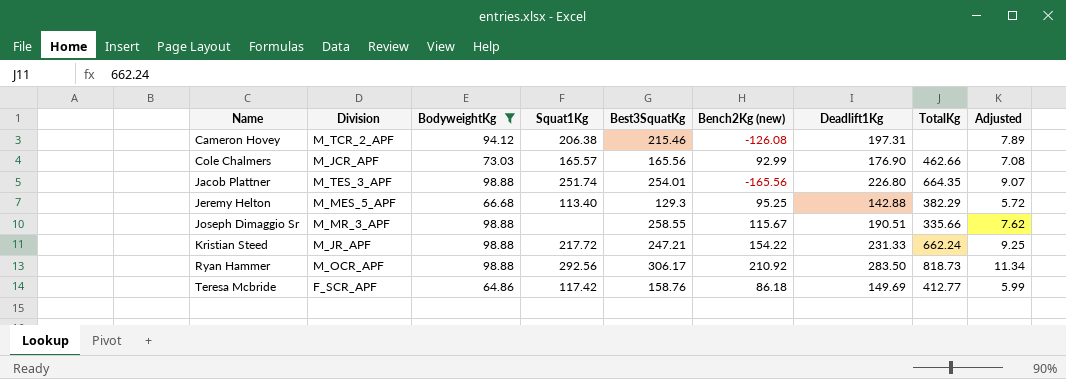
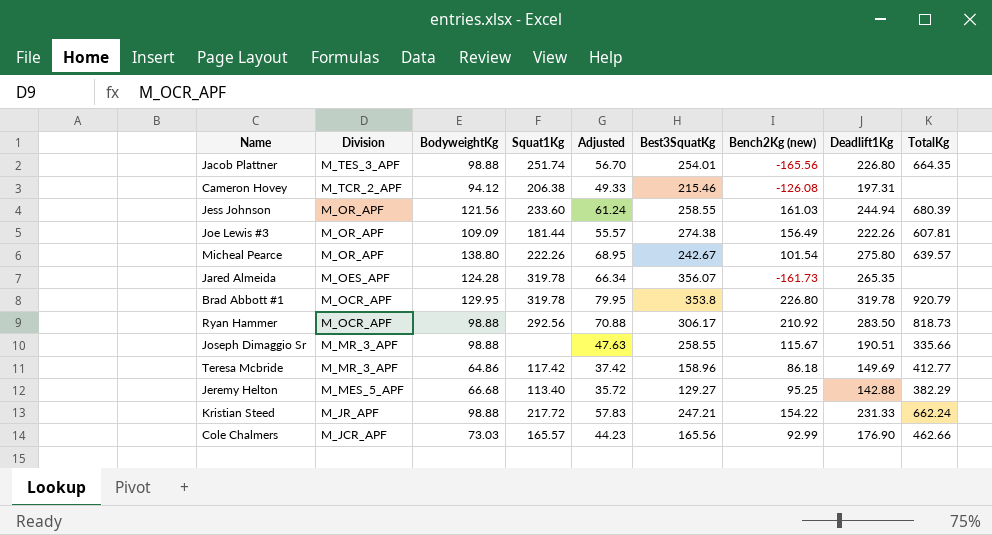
filter: BodyweightKg <= 98.88 -> none
row order: Name ascending -> Division descending
column Adjusted | formula: [Deadlift1Kg] * 0.04 -> [Deadlift1Kg] * 0.25
column Adjusted | position: 9 -> 5
Teresa Mcbride | Division: F_SCR_APF -> M_MR_3_APF
Teresa Mcbride | Best3SquatKg: 158.76 -> 158.96
Jeremy Helton | Best3SquatKg: 129.3 -> 129.27

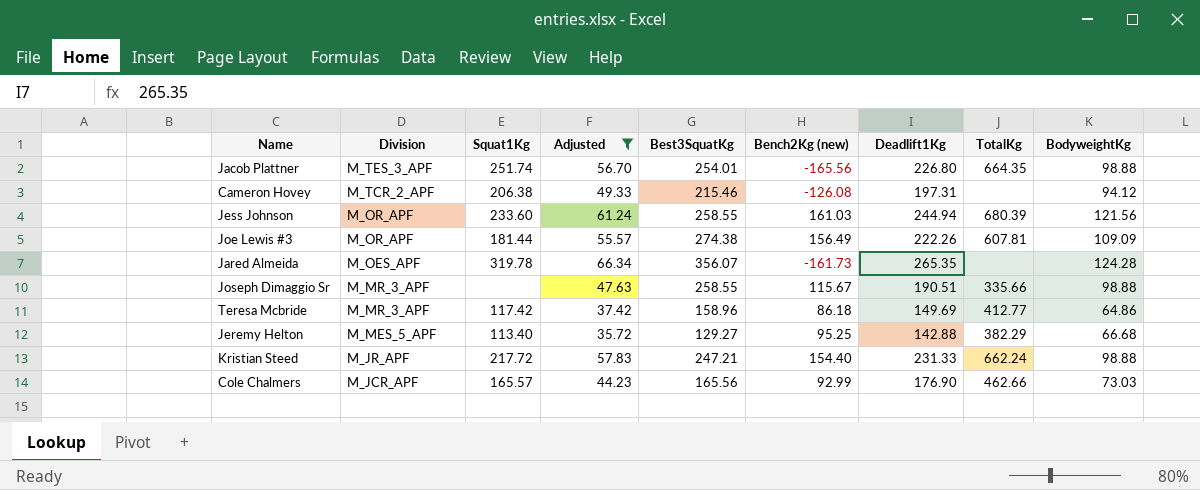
filter: none -> Adjusted <= 66.34
column BodyweightKg | position: 3 -> 9
Kristian Steed | Bench2Kg (new): 154.22 -> 154.40

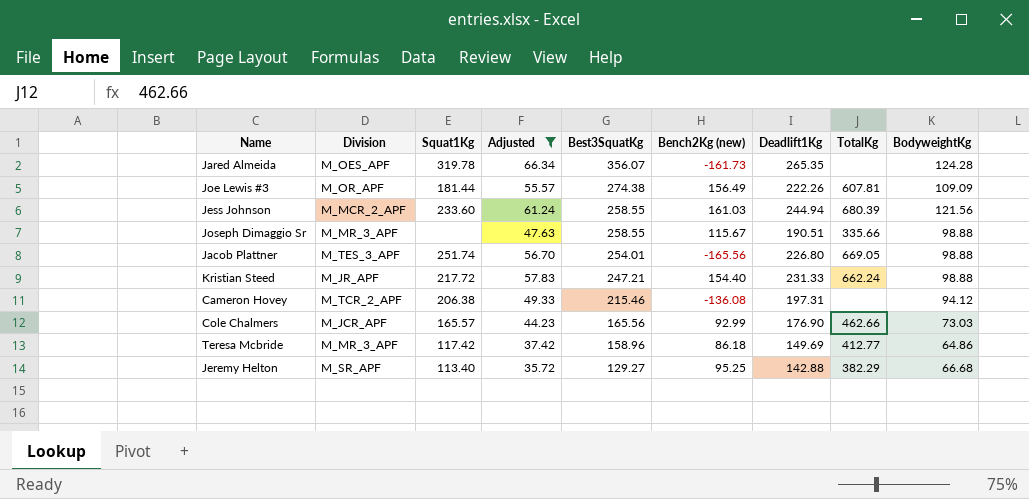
row order: Division descending -> Best3SquatKg descending
Jess Johnson | Division: M_OR_APF -> M_MCR_2_APF
Jacob Plattner | TotalKg: 664.35 -> 669.05
Cameron Hovey | Bench2Kg (new): -126.08 -> -136.08
Jeremy Helton | Division: M_MES_5_APF -> M_SR_APF

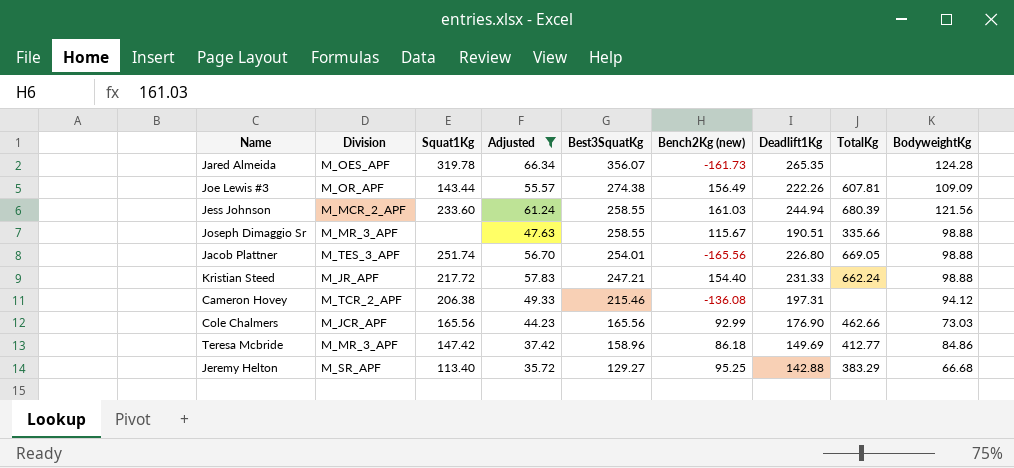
Joe Lewis #3 | Squat1Kg: 181.44 -> 143.44
Cole Chalmers | Squat1Kg: 165.57 -> 165.56
Teresa Mcbride | Squat1Kg: 117.42 -> 147.42
Teresa Mcbride | BodyweightKg: 64.86 -> 84.86
Jeremy Helton | TotalKg: 382.29 -> 383.29

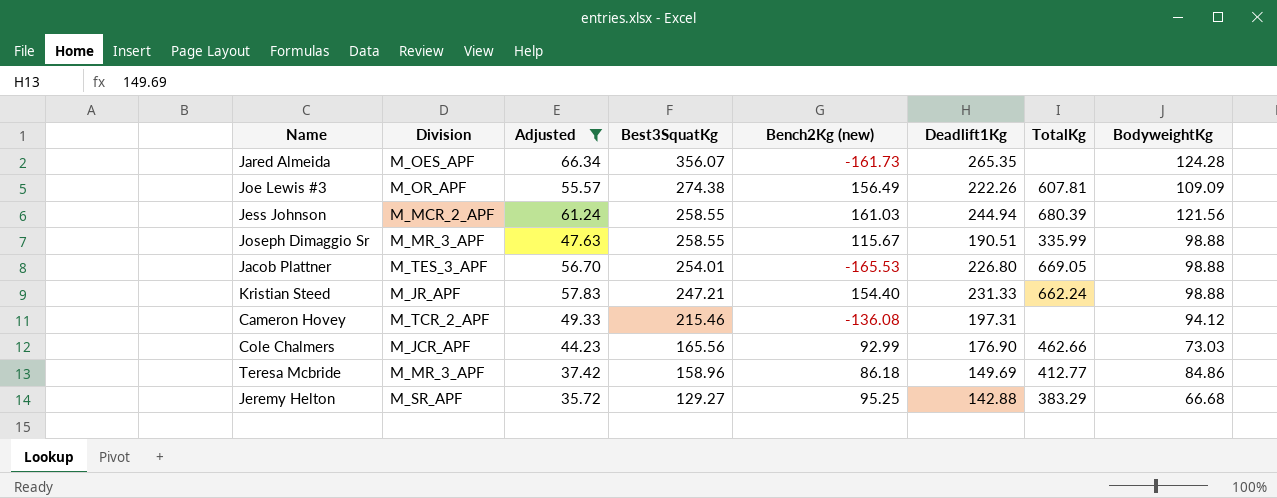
column Squat1Kg | position: 3 -> none
Joseph Dimaggio Sr | TotalKg: 335.66 -> 335.99
Jacob Plattner | Bench2Kg (new): -165.56 -> -165.53

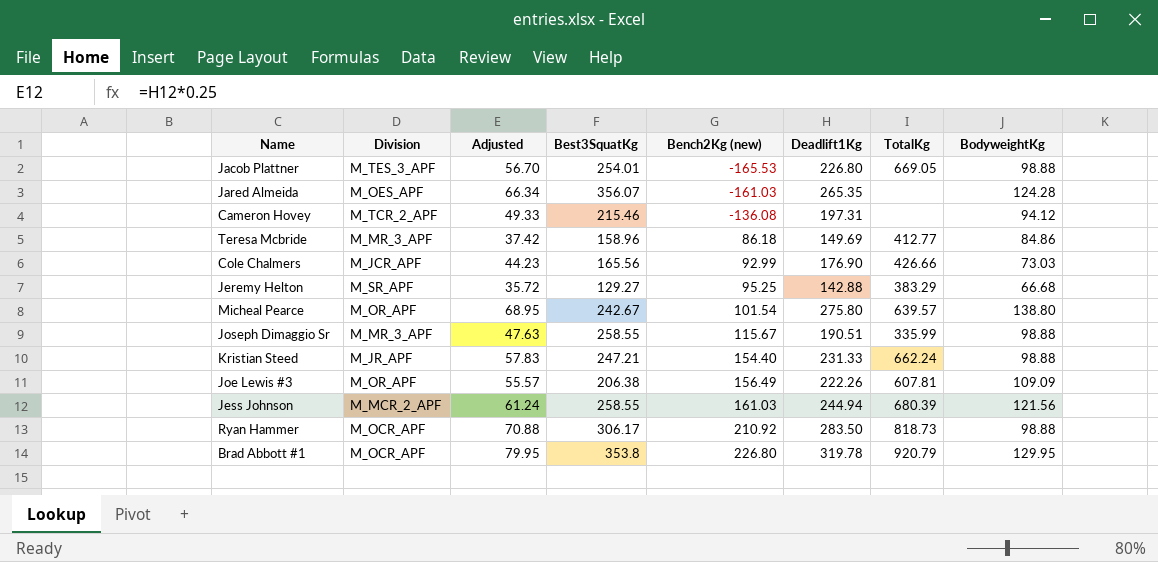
filter: Adjusted <= 66.34 -> none
row order: Best3SquatKg descending -> Bench2Kg (new) ascending
Jared Almeida | Bench2Kg (new): -161.73 -> -161.03
Cole Chalmers | TotalKg: 462.66 -> 426.66
Joe Lewis #3 | Best3SquatKg: 274.38 -> 206.38

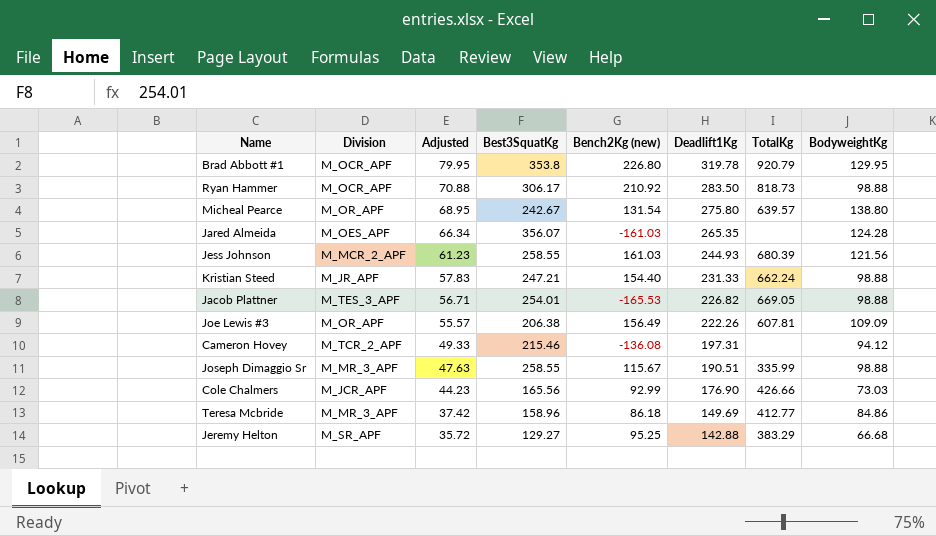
row order: Bench2Kg (new) ascending -> Adjusted descending
Micheal Pearce | Bench2Kg (new): 101.54 -> 131.54
Jess Johnson | Adjusted: 61.24 -> 61.23
Jess Johnson | Deadlift1Kg: 244.94 -> 244.93
Jacob Plattner | Adjusted: 56.70 -> 56.71
Jacob Plattner | Deadlift1Kg: 226.80 -> 226.82

